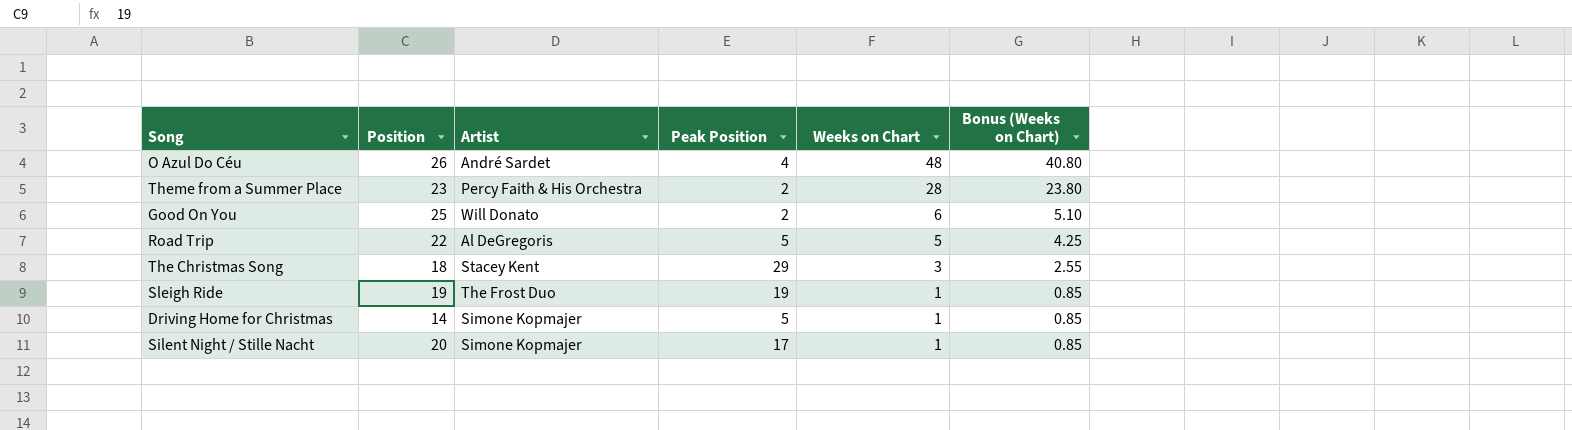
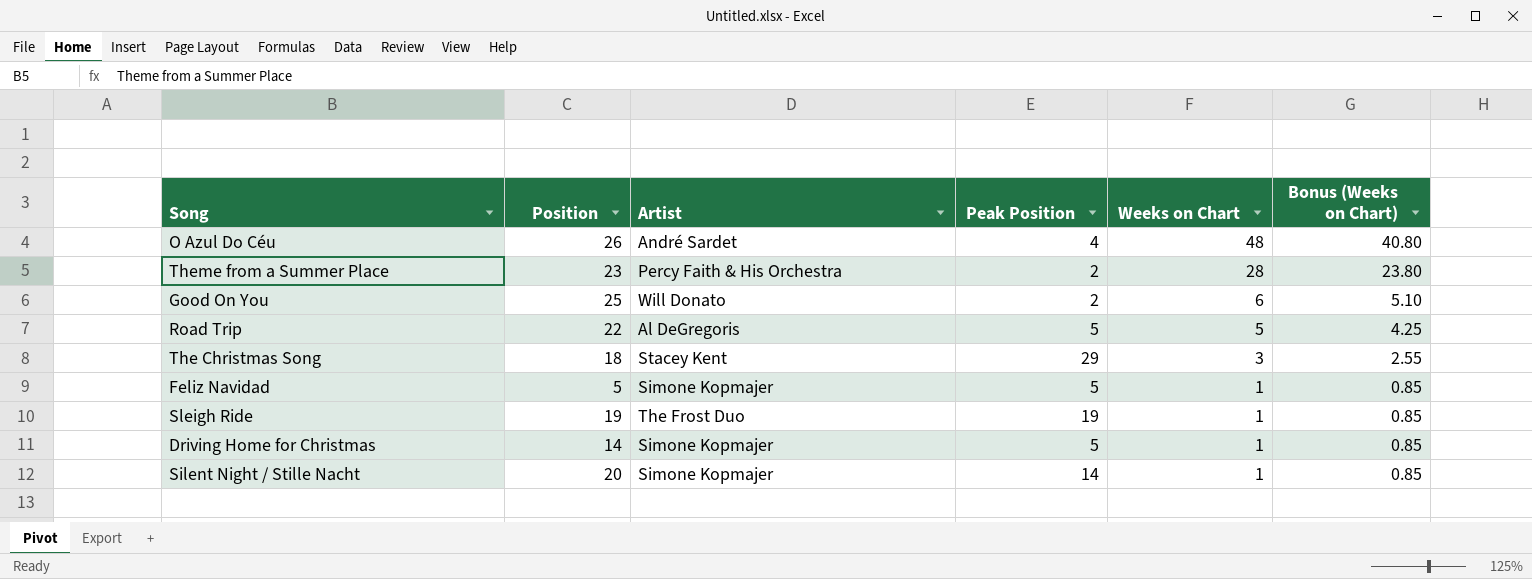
row Feliz Navidad: none -> 5 | Simone Kopmajer | 5 | 1 | 0.85
Silent Night / Stille Nacht | Peak Position: 17 -> 14

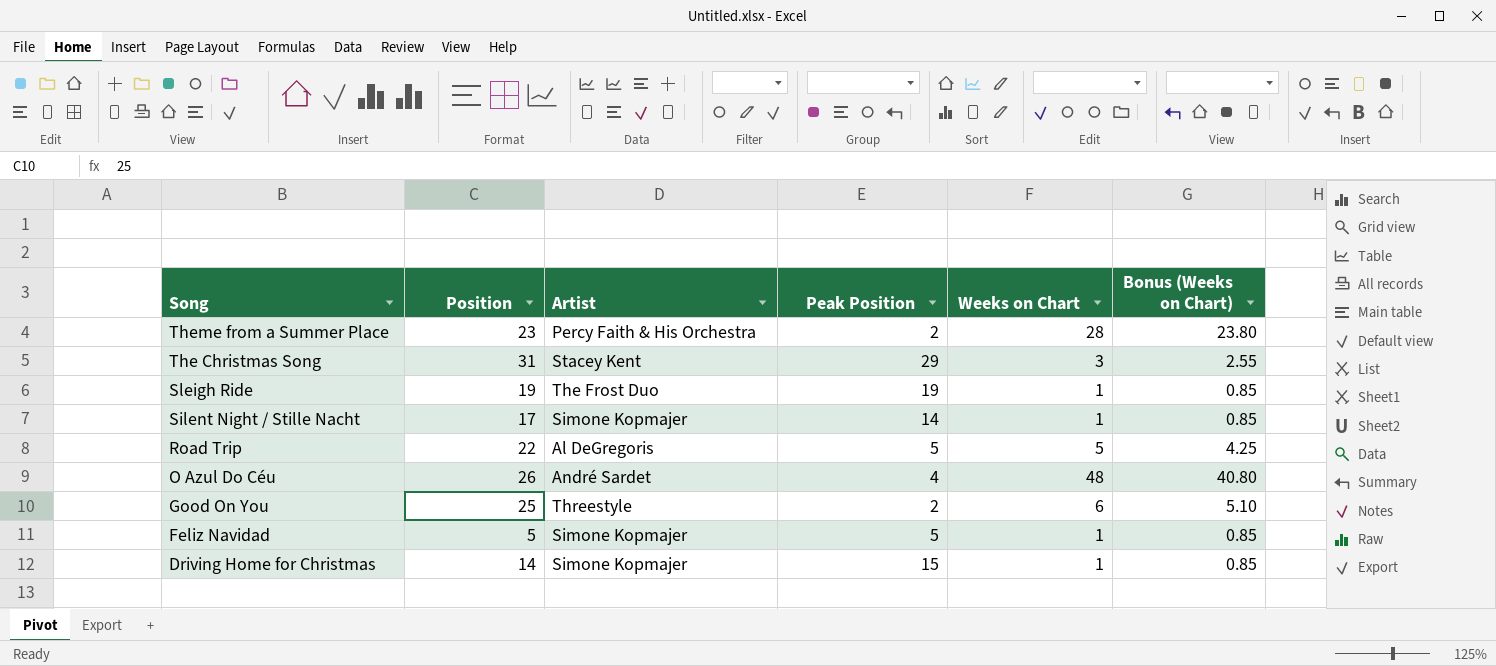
row order: Weeks on Chart descending -> Song descending
The Christmas Song | Position: 18 -> 31
Silent Night / Stille Nacht | Position: 20 -> 17
Good On You | Artist: Will Donato -> Threestyle
Driving Home for Christmas | Peak Position: 5 -> 15

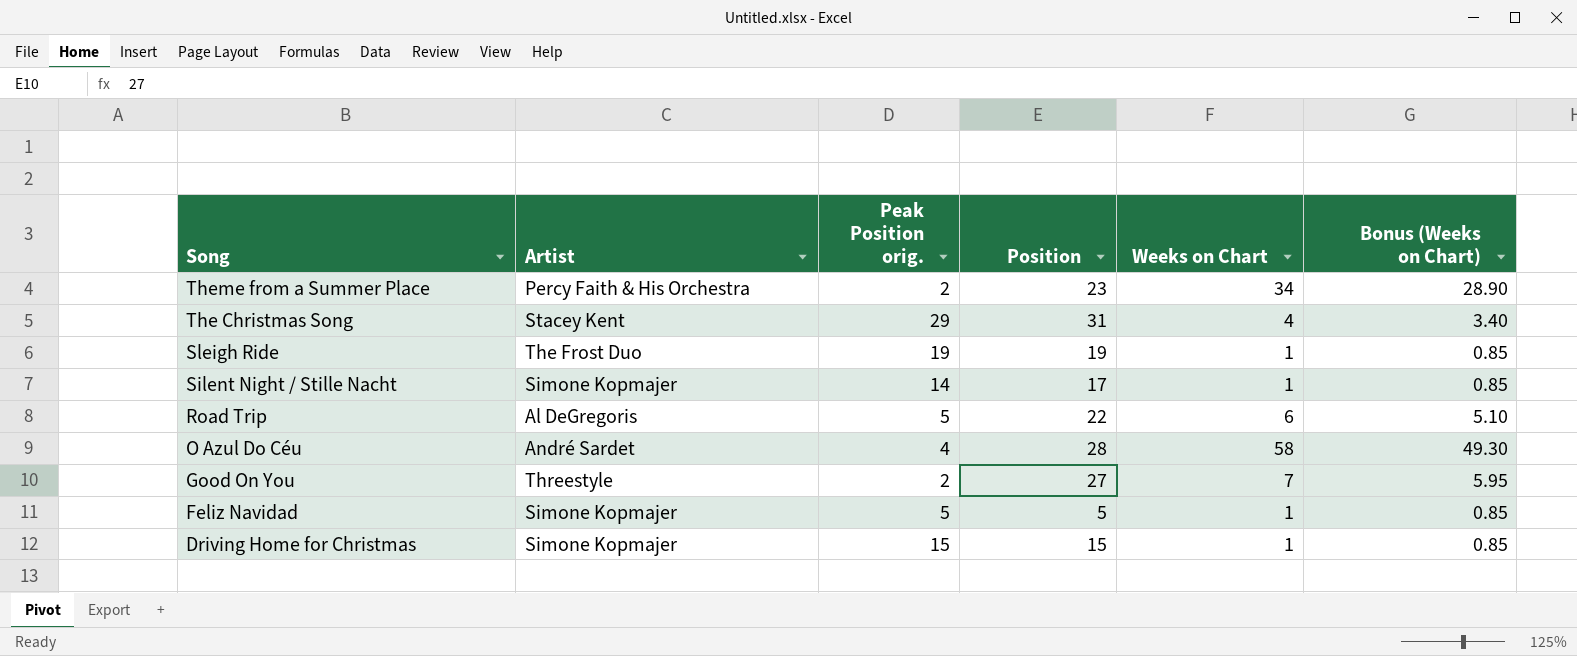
column name: Peak Position -> Peak Position orig.
column Position | position: 2 -> 4
Theme from a Summer Place | Weeks on Chart: 28 -> 34
Theme from a Summer Place | Bonus (Weeks on Chart): 23.80 -> 28.90
The Christmas Song | Weeks on Chart: 3 -> 4
The Christmas Song | Bonus (Weeks on Chart): 2.55 -> 3.40
Road Trip | Weeks on Chart: 5 -> 6
Road Trip | Bonus (Weeks on Chart): 4.25 -> 5.10
O Azul Do Céu | Position: 26 -> 28
O Azul Do Céu | Weeks on Chart: 48 -> 58
O Azul Do Céu | Bonus (Weeks on Chart): 40.80 -> 49.30
Good On You | Position: 25 -> 27
Good On You | Weeks on Chart: 6 -> 7
Good On You | Bonus (Weeks on Chart): 5.10 -> 5.95
Driving Home for Christmas | Position: 14 -> 15

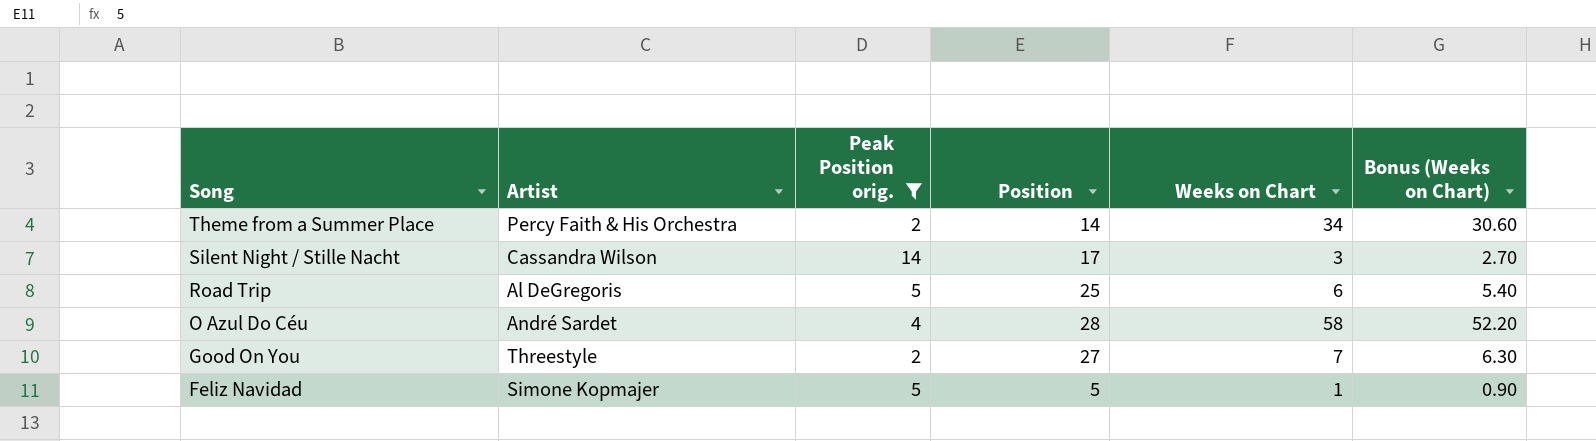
filter: none -> Peak Position orig. <= 14
column Bonus (Weeks on Chart) | formula: [Weeks on Chart] * 0.85 -> [Weeks on Chart] * 0.9
Theme from a Summer Place | Position: 23 -> 14
Silent Night / Stille Nacht | Artist: Simone Kopmajer -> Cassandra Wilson
Silent Night / Stille Nacht | Weeks on Chart: 1 -> 3
Road Trip | Position: 22 -> 25

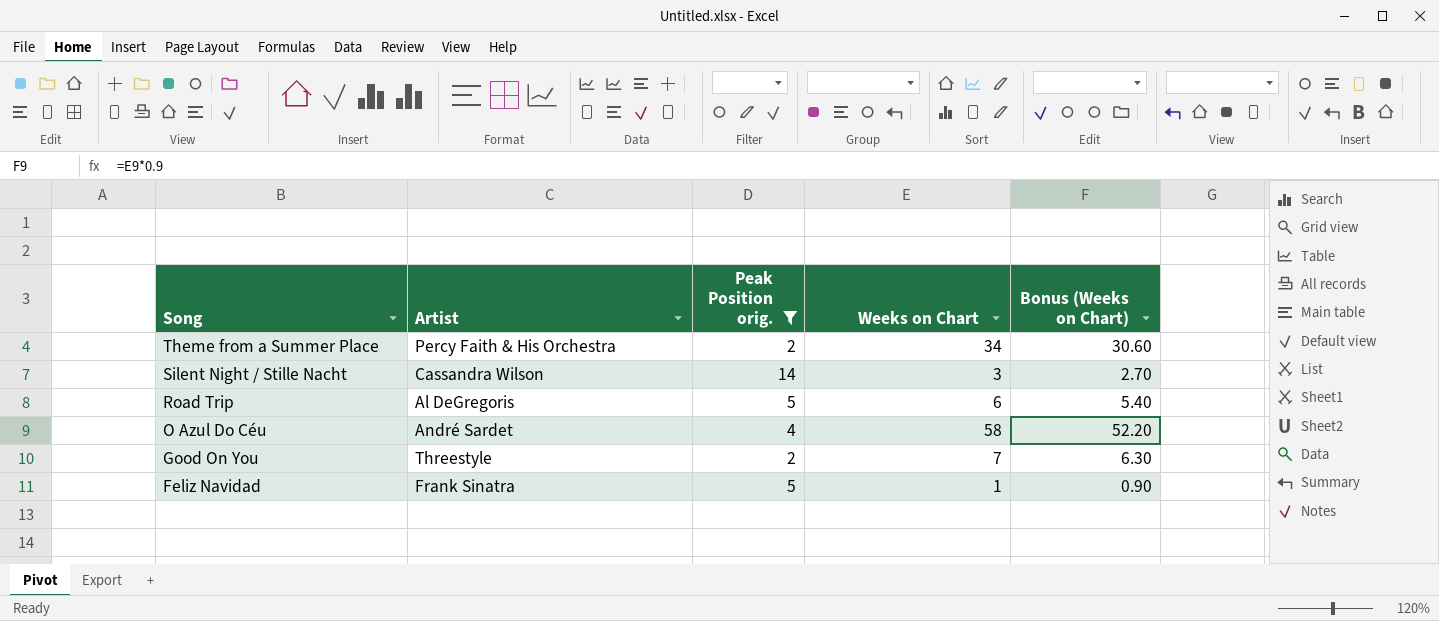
column Position | position: 4 -> none
Feliz Navidad | Artist: Simone Kopmajer -> Frank Sinatra

